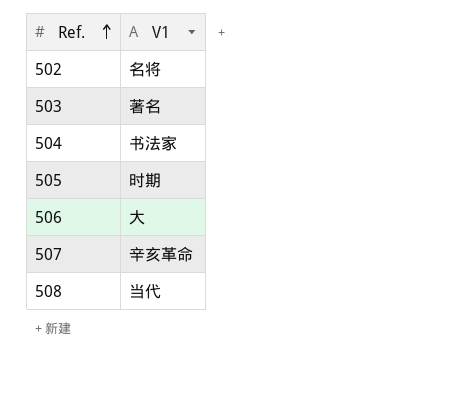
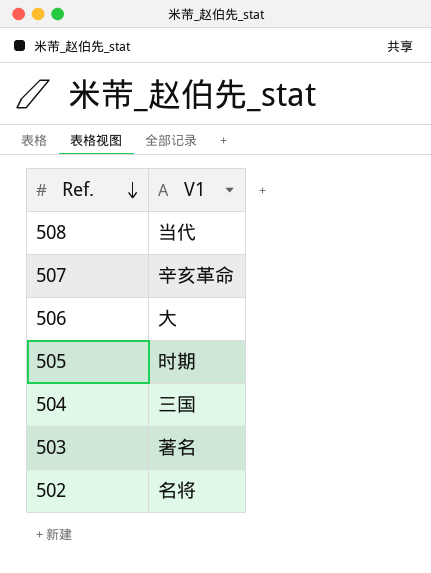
row order: Ref. ascending -> Ref. descending
504 | V1: 书法家 -> 三国

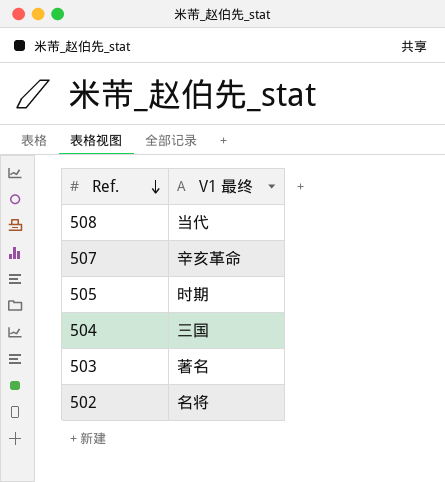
column name: V1 -> V1 最终
row 506: 大 -> none

